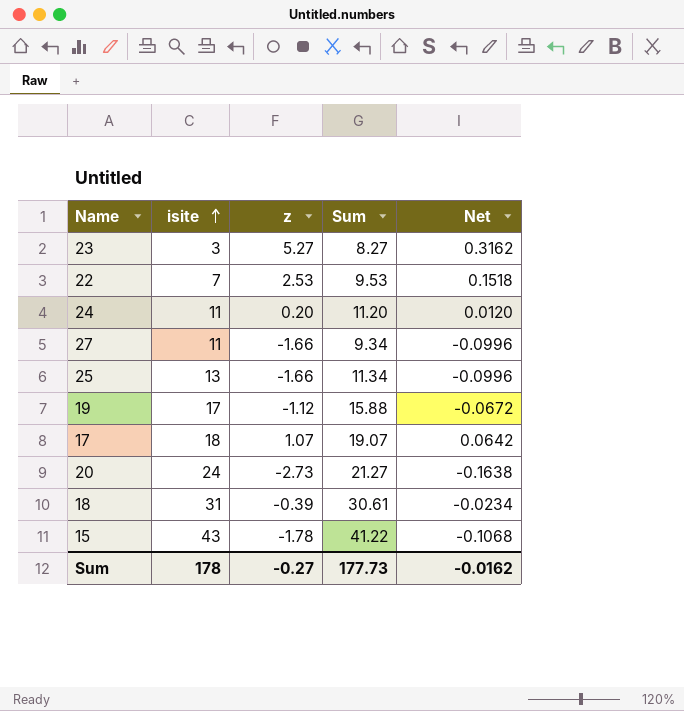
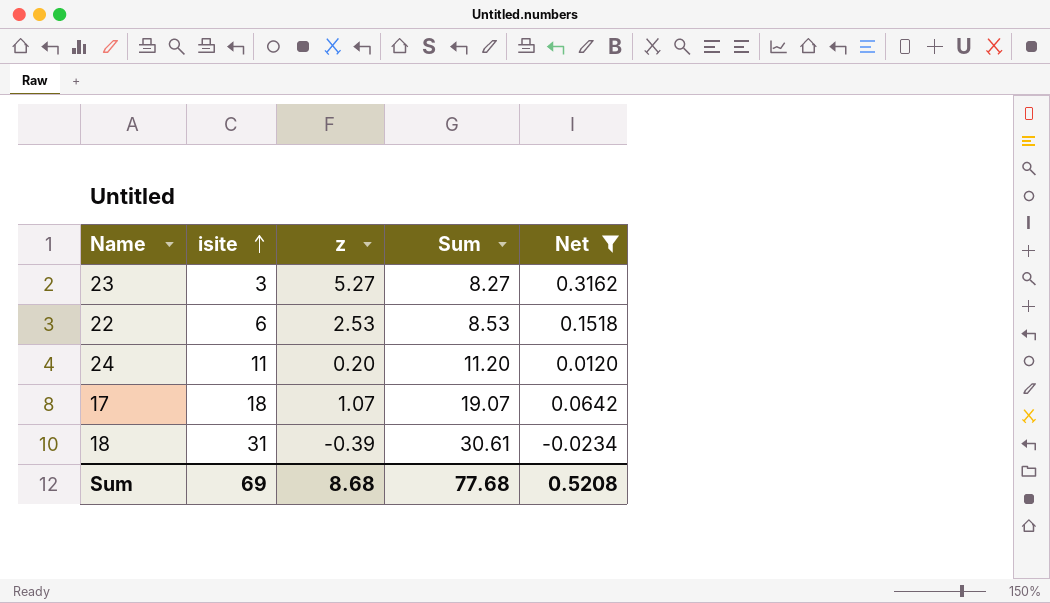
filter: none -> Net >= -0.0234
22 | isite: 7 -> 6
22 | Sum: 9.53 -> 8.53
Sum | isite: 178 -> 69
Sum | z: -0.27 -> 8.68
Sum | Sum: 177.73 -> 77.68
Sum | Net: -0.0162 -> 0.5208

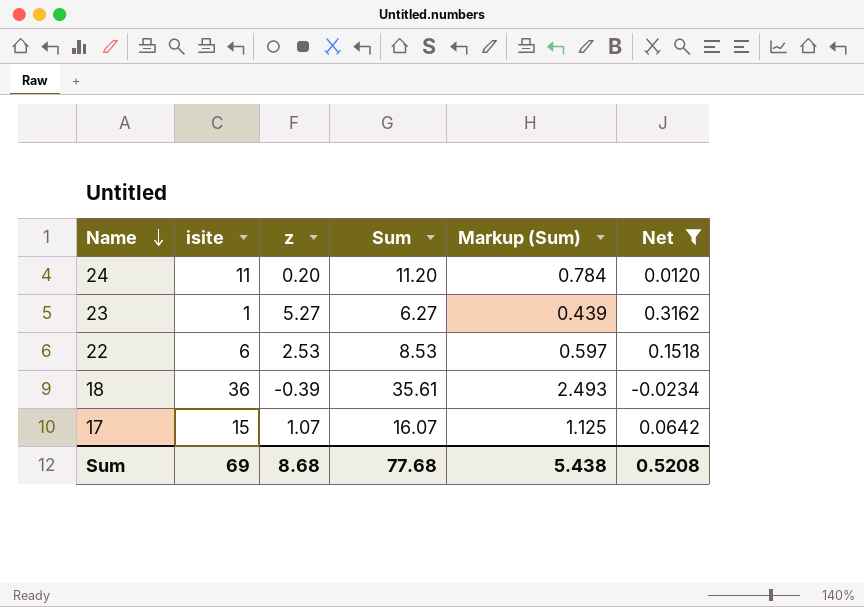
row order: isite ascending -> Name descending
column Markup (Sum) | formula: none -> [Sum] * 0.07
23 | isite: 3 -> 1
23 | Sum: 8.27 -> 6.27
18 | isite: 31 -> 36
18 | Sum: 30.61 -> 35.61
17 | isite: 18 -> 15
17 | Sum: 19.07 -> 16.07

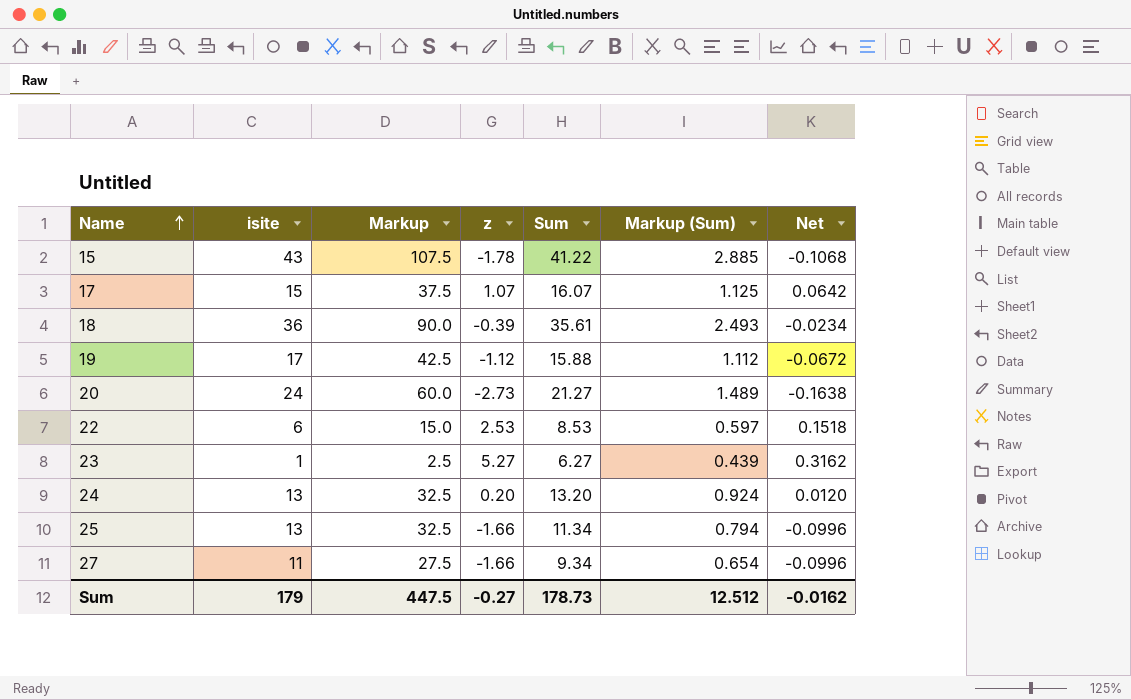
filter: Net >= -0.0234 -> none
row order: Name descending -> Name ascending
column Markup | formula: none -> [isite] * 2.5
24 | isite: 11 -> 13
24 | Sum: 11.20 -> 13.20
24 | Markup (Sum): 0.784 -> 0.924
Sum | isite: 69 -> 179
Sum | z: 8.68 -> -0.27
Sum | Sum: 77.68 -> 178.73
Sum | Markup (Sum): 5.438 -> 12.512
Sum | Net: 0.5208 -> -0.0162

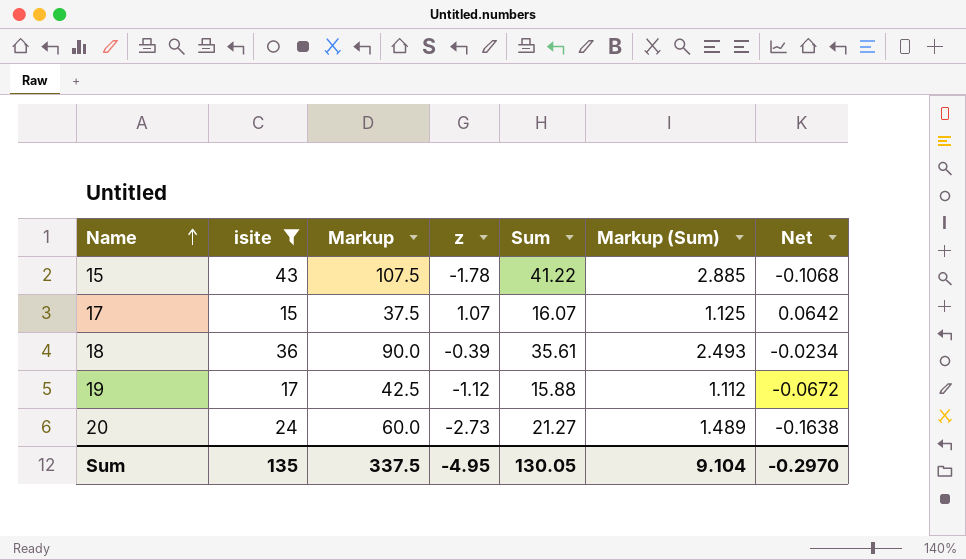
filter: none -> isite >= 15
Sum | isite: 179 -> 135
Sum | Markup: 447.5 -> 337.5
Sum | z: -0.27 -> -4.95
Sum | Sum: 178.73 -> 130.05
Sum | Markup (Sum): 12.512 -> 9.104
Sum | Net: -0.0162 -> -0.2970

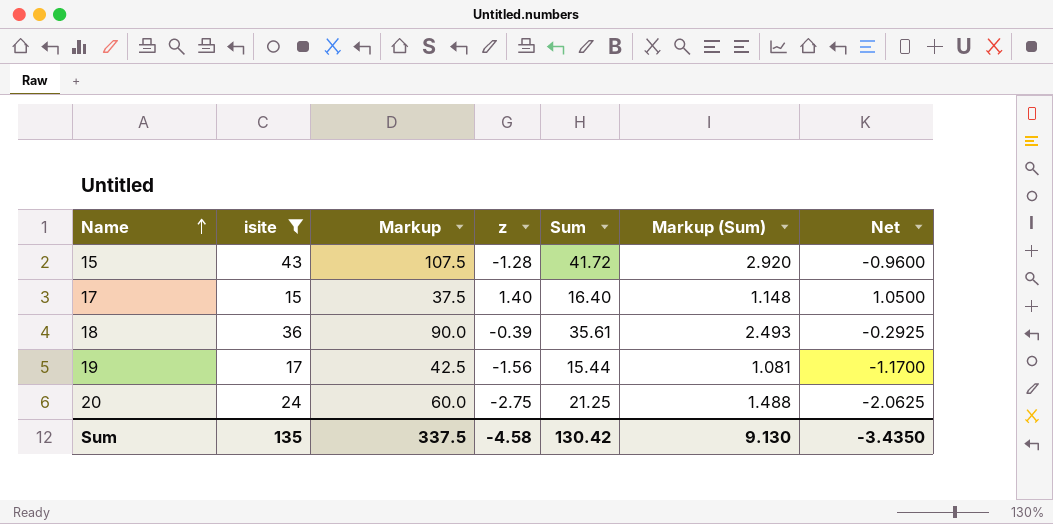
column Net | formula: [z] * 0.06 -> [z] * 0.75
15 | z: -1.78 -> -1.28
15 | Sum: 41.22 -> 41.72
15 | Markup (Sum): 2.885 -> 2.920
17 | z: 1.07 -> 1.40
17 | Sum: 16.07 -> 16.40
17 | Markup (Sum): 1.125 -> 1.148
19 | z: -1.12 -> -1.56
19 | Sum: 15.88 -> 15.44
19 | Markup (Sum): 1.112 -> 1.081
20 | z: -2.73 -> -2.75
20 | Sum: 21.27 -> 21.25
20 | Markup (Sum): 1.489 -> 1.488
Sum | z: -4.95 -> -4.58
Sum | Sum: 130.05 -> 130.42
Sum | Markup (Sum): 9.104 -> 9.130
Sum | Net: -0.2970 -> -3.4350

